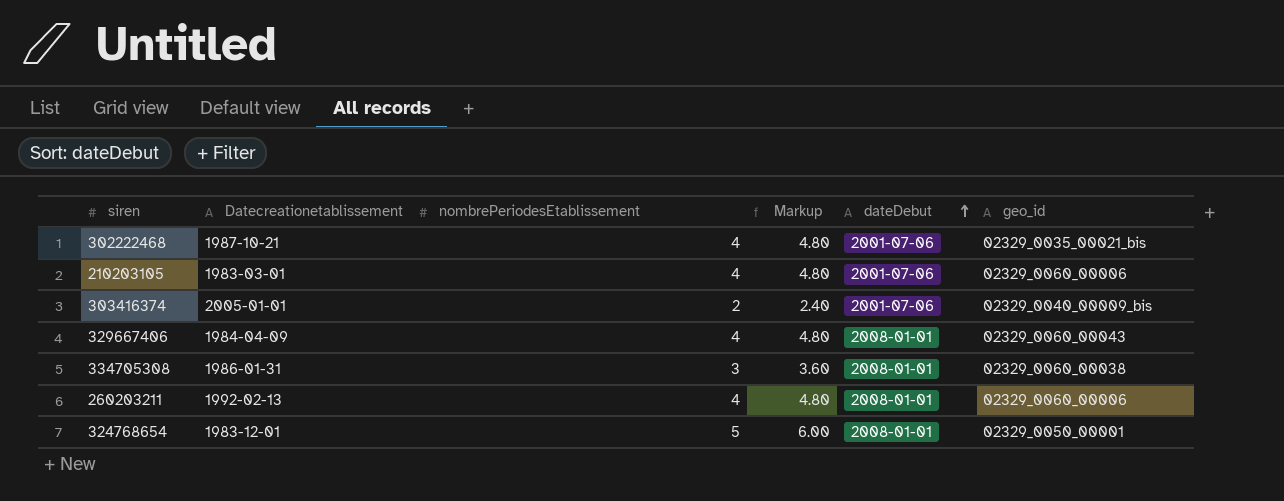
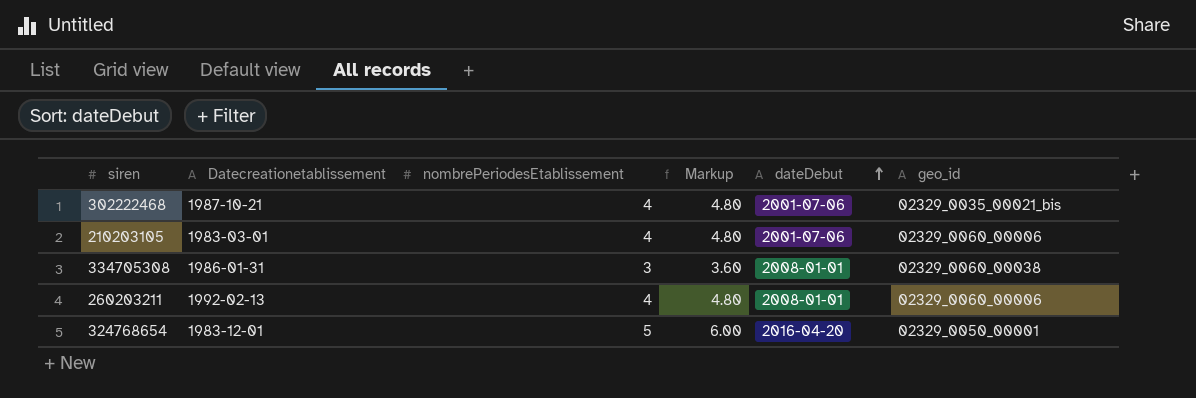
row 303416374: 2005-01-01 | 2 | 2.40 | 2001-07-06 | 02329_0040_00009_bis -> none
row 329667406: 1984-04-09 | 4 | 4.80 | 2008-01-01 | 02329_0060_00043 -> none
324768654 | dateDebut: 2008-01-01 -> 2016-04-20

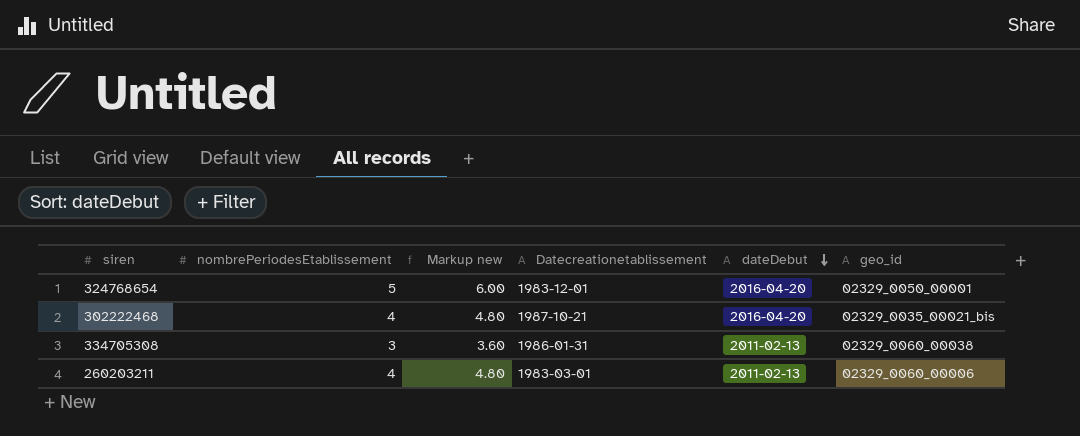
row order: dateDebut ascending -> dateDebut descending
column name: Markup -> Markup new
column Datecreationetablissement | position: 2 -> 4
row 210203105: 1983-03-01 | 4 | 4.80 | 2001-07-06 | 02329_0060_00006 -> none
302222468 | dateDebut: 2001-07-06 -> 2016-04-20
334705308 | dateDebut: 2008-01-01 -> 2011-02-13
260203211 | Datecreationetablissement: 1992-02-13 -> 1983-03-01
260203211 | dateDebut: 2008-01-01 -> 2011-02-13

